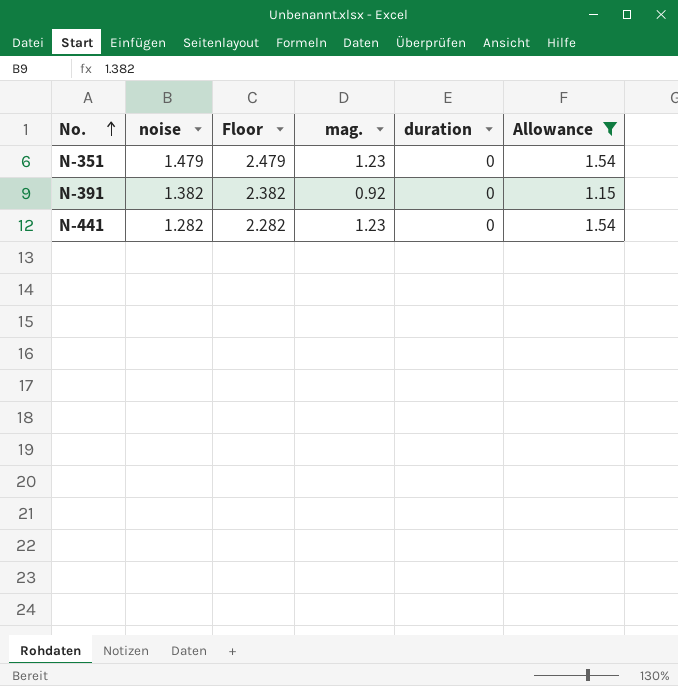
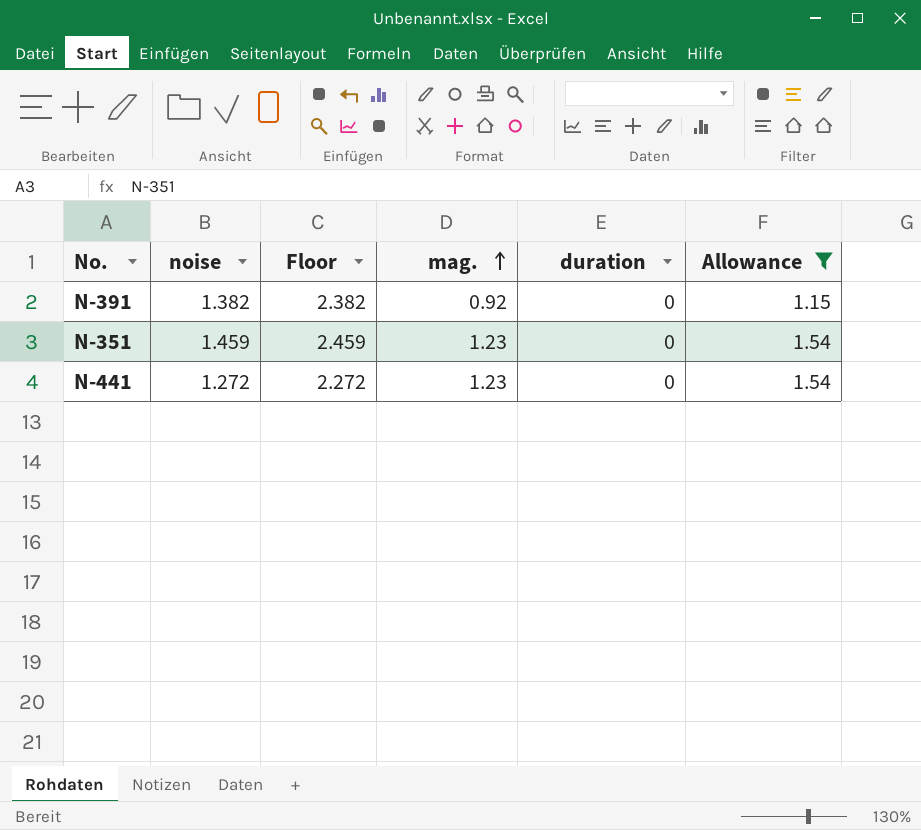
row order: No. ascending -> mag. ascending
N-351 | noise: 1.479 -> 1.459
N-351 | Floor: 2.479 -> 2.459
N-441 | noise: 1.282 -> 1.272
N-441 | Floor: 2.282 -> 2.272

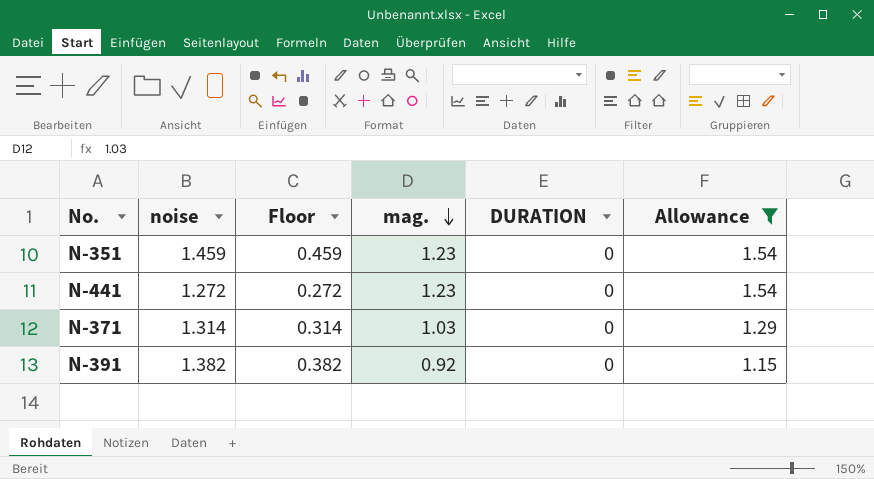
row order: mag. ascending -> mag. descending
column Floor | formula: [noise] + 1 -> [noise] - 1
column name: duration -> DURATION
row N-371: none -> 1.314 | 0.314 | 1.03 | 0 | 1.29

